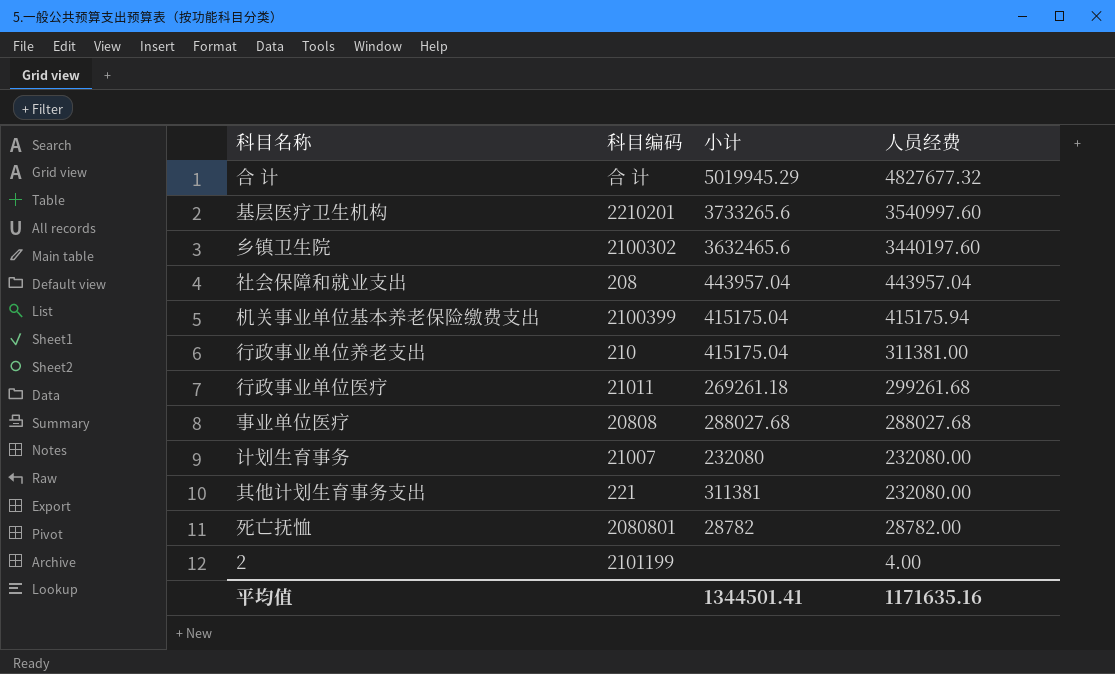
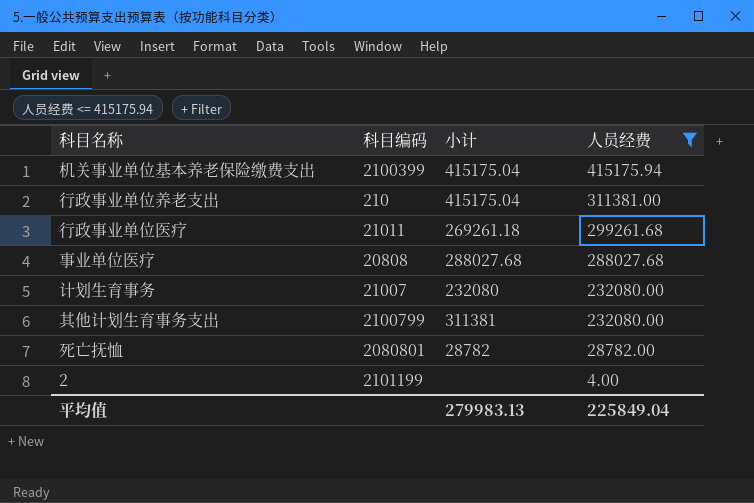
filter: none -> 人员经费 <= 415175.94
其他计划生育事务支出 | 科目编码: 221 -> 2100799
平均值 | 小计: 1344501.41 -> 279983.13
平均值 | 人员经费: 1171635.16 -> 225849.04

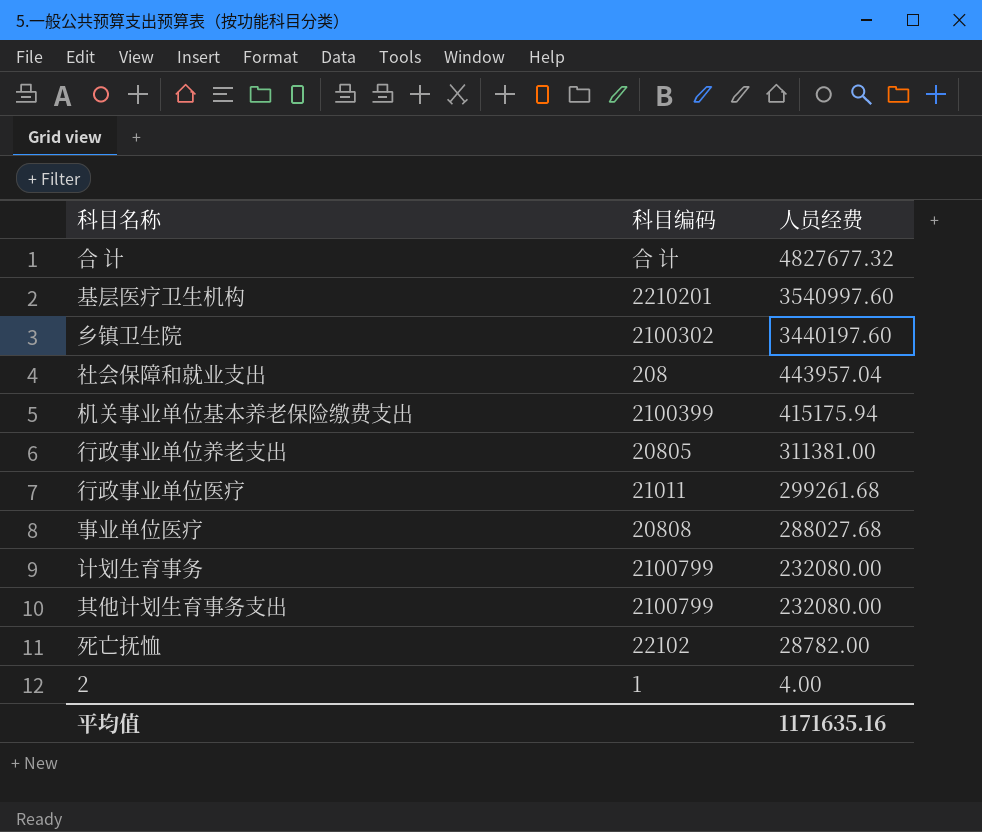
filter: 人员经费 <= 415175.94 -> none
column 小计 | position: 3 -> none
行政事业单位养老支出 | 科目编码: 210 -> 20805
计划生育事务 | 科目编码: 21007 -> 2100799
死亡抚恤 | 科目编码: 2080801 -> 22102
2 | 科目编码: 2101199 -> 1
平均值 | 人员经费: 225849.04 -> 1171635.16

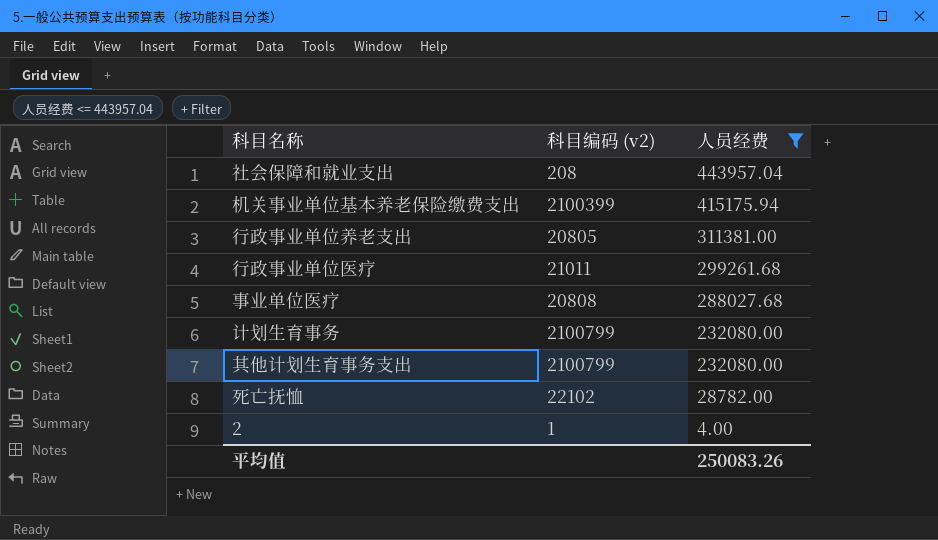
filter: none -> 人员经费 <= 443957.04
column name: 科目编码 -> 科目编码 (v2)
平均值 | 人员经费: 1171635.16 -> 250083.26

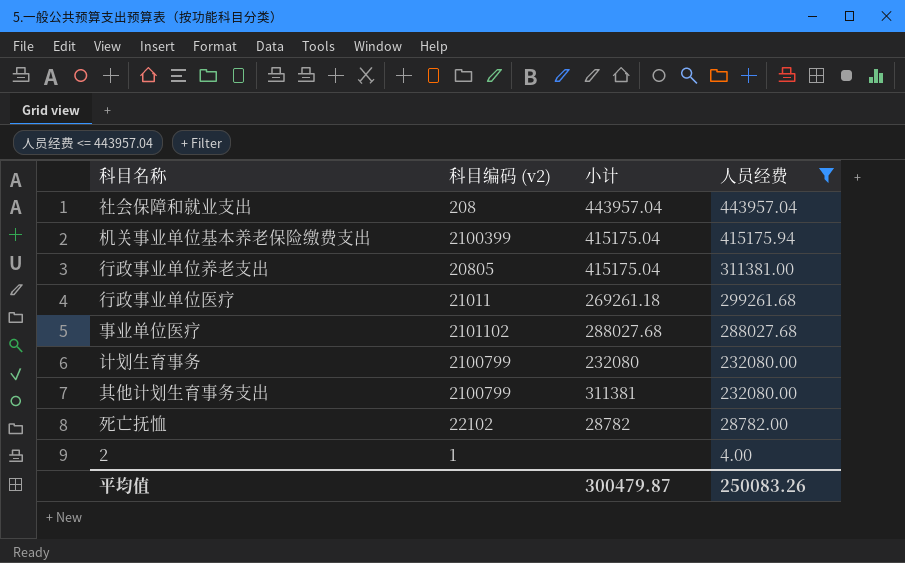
column 小计 | position: none -> 3
事业单位医疗 | 科目编码 (v2): 20808 -> 2101102

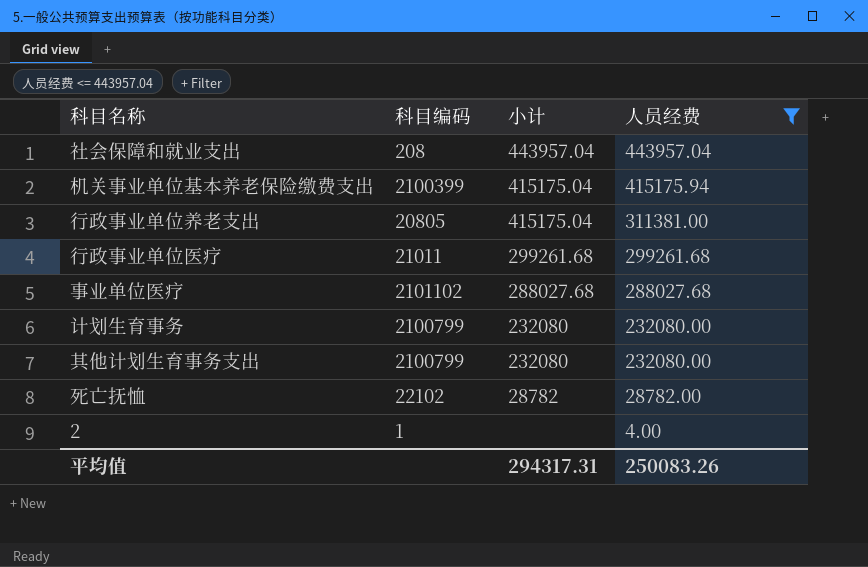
column name: 科目编码 (v2) -> 科目编码
行政事业单位医疗 | 小计: 269261.18 -> 299261.68
其他计划生育事务支出 | 小计: 311381 -> 232080
平均值 | 小计: 300479.87 -> 294317.31

